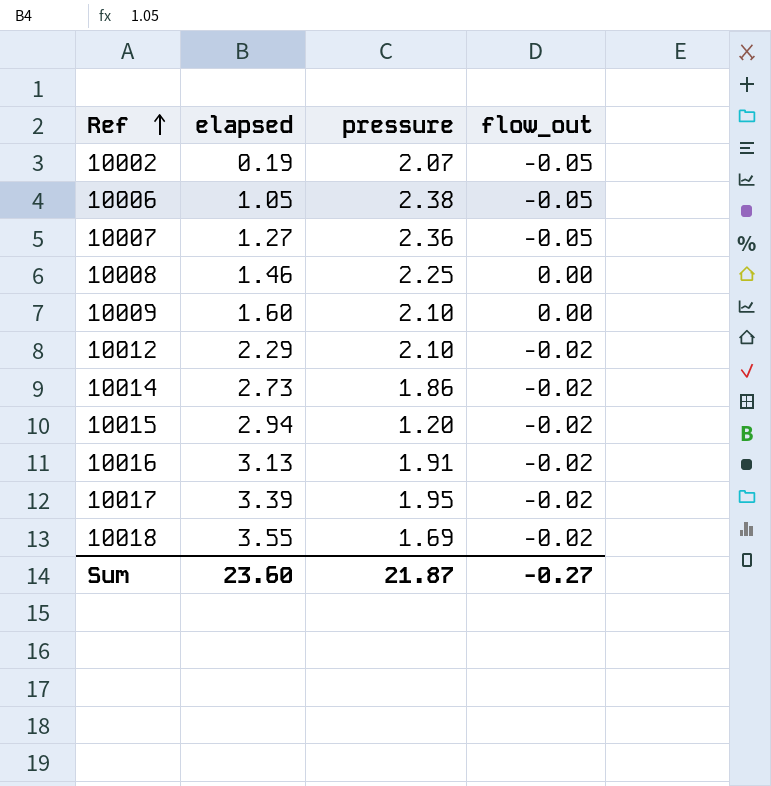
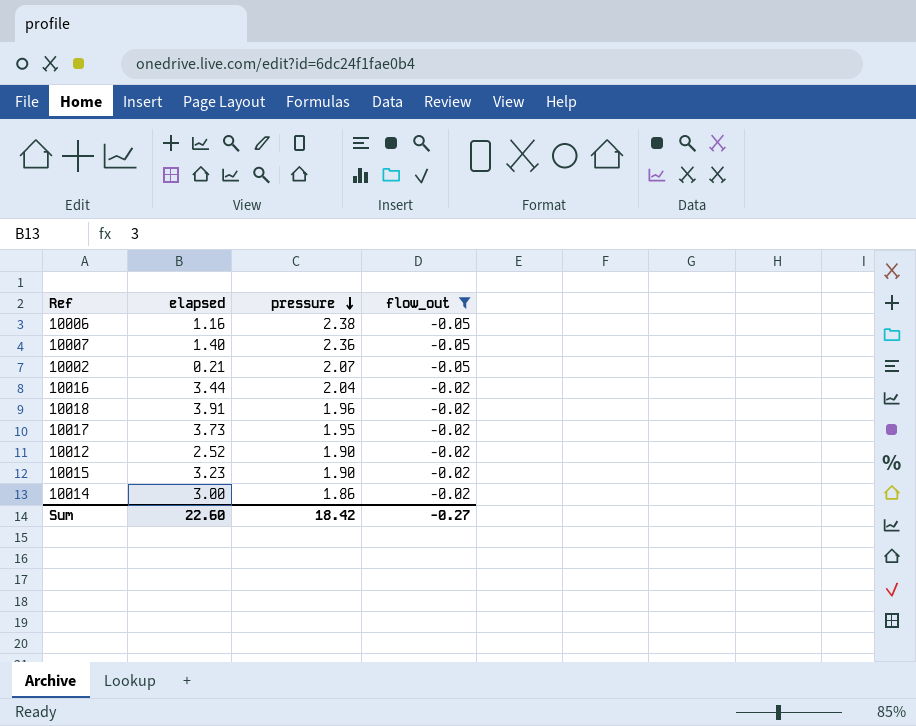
filter: none -> flow_out != 0.00
row order: Ref ascending -> pressure descending
10006 | elapsed: 1.05 -> 1.16
10007 | elapsed: 1.27 -> 1.40
10002 | elapsed: 0.19 -> 0.21
10016 | elapsed: 3.13 -> 3.44
10016 | pressure: 1.91 -> 2.04
10018 | elapsed: 3.55 -> 3.91
10018 | pressure: 1.69 -> 1.96
10017 | elapsed: 3.39 -> 3.73
10012 | elapsed: 2.29 -> 2.52
10012 | pressure: 2.10 -> 1.90
10015 | elapsed: 2.94 -> 3.23
10015 | pressure: 1.20 -> 1.90
10014 | elapsed: 2.73 -> 3.00
Sum | elapsed: 23.60 -> 22.60
Sum | pressure: 21.87 -> 18.42

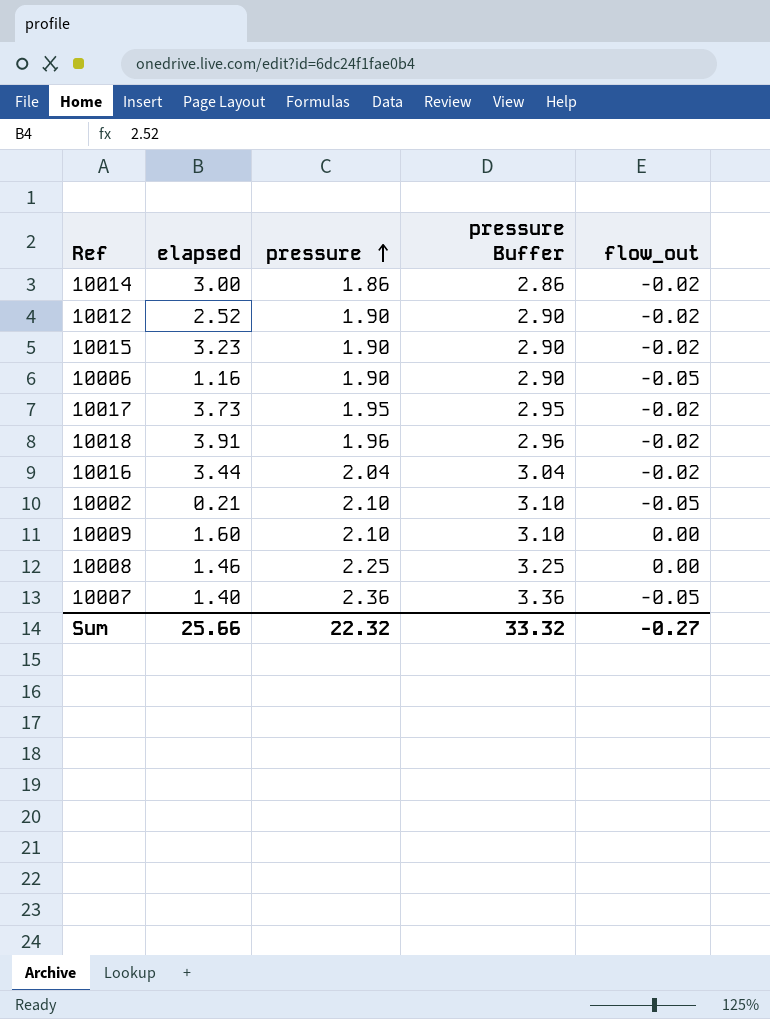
filter: flow_out != 0.00 -> none
row order: pressure descending -> pressure ascending
column pressure Buffer | formula: none -> [pressure] + 1
10006 | pressure: 2.38 -> 1.90
10002 | pressure: 2.07 -> 2.10
Sum | elapsed: 22.60 -> 25.66
Sum | pressure: 18.42 -> 22.32

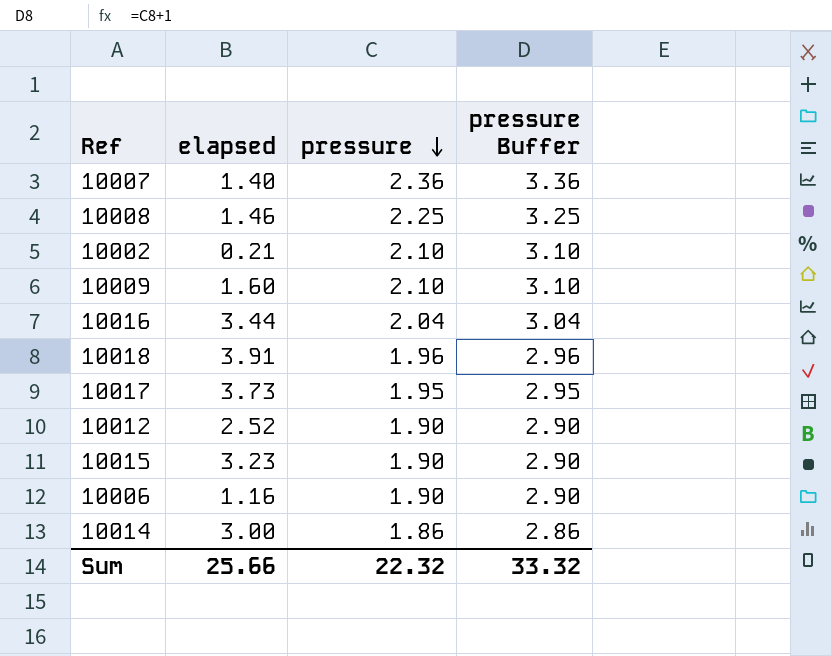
row order: pressure ascending -> pressure descending
column flow_out | position: 5 -> none

